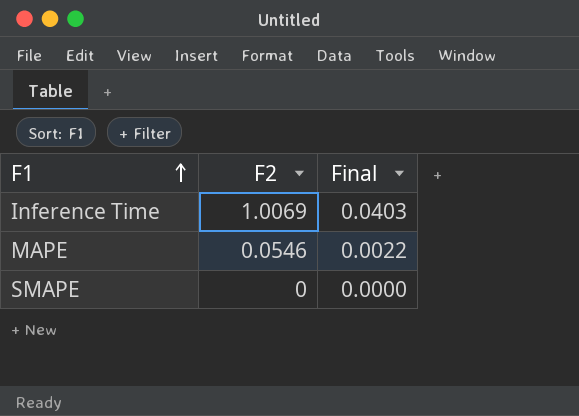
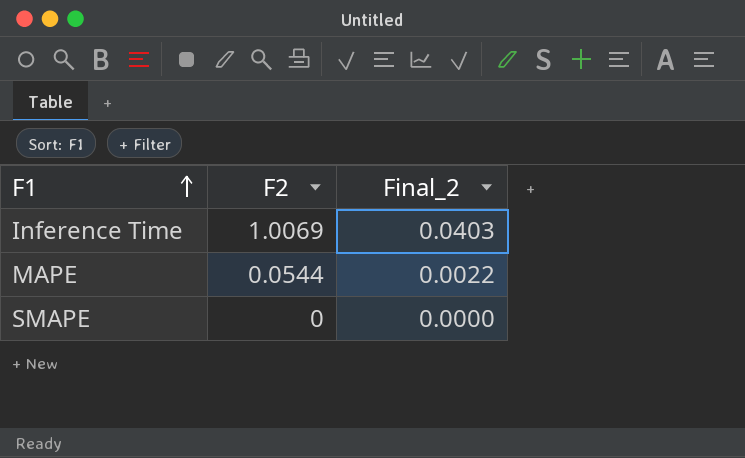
column name: Final -> Final_2
MAPE | F2: 0.0546 -> 0.0544

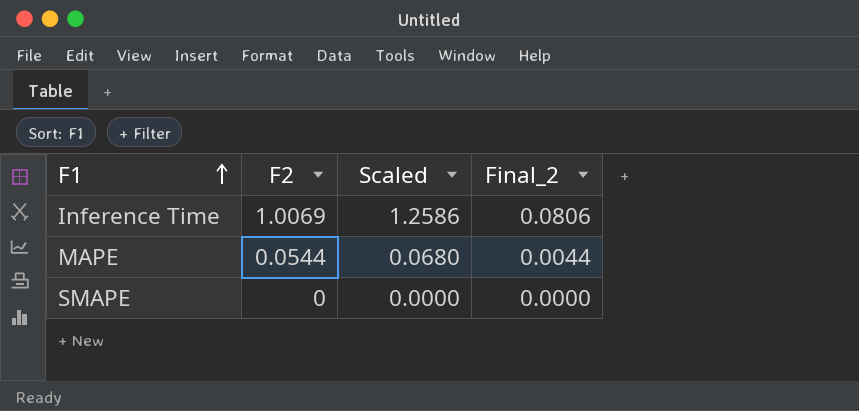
column Scaled | formula: none -> [F2] * 1.25
column Final_2 | formula: [F2] * 0.04 -> [F2] * 0.08

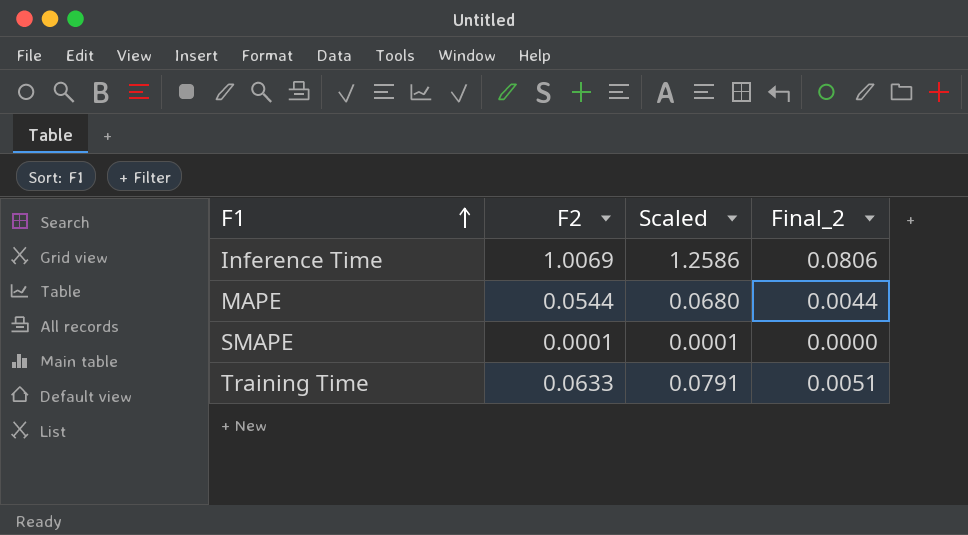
SMAPE | F2: 0 -> 0.0001
SMAPE | Scaled: 0.0000 -> 0.0001
row Training Time: none -> 0.0633 | 0.0791 | 0.0051

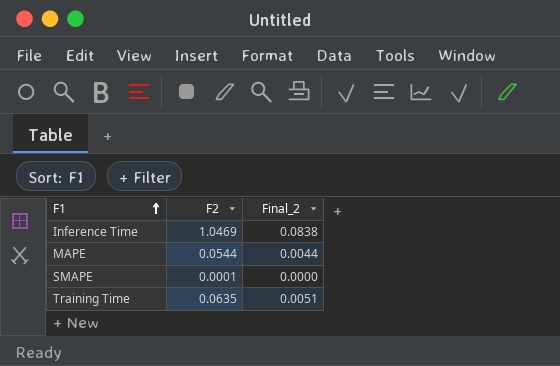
column Scaled | formula: [F2] * 1.25 -> none
Inference Time | F2: 1.0069 -> 1.0469
Inference Time | Final_2: 0.0806 -> 0.0838
Training Time | F2: 0.0633 -> 0.0635

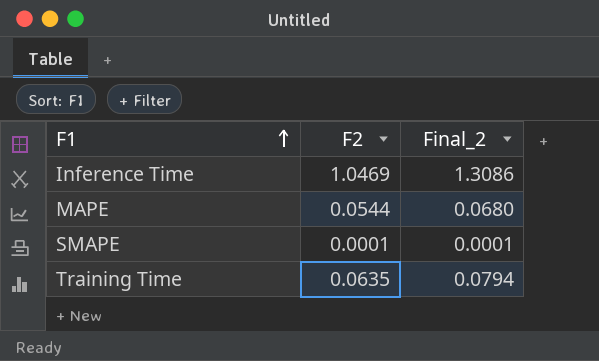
column Final_2 | formula: [F2] * 0.08 -> [F2] * 1.25

